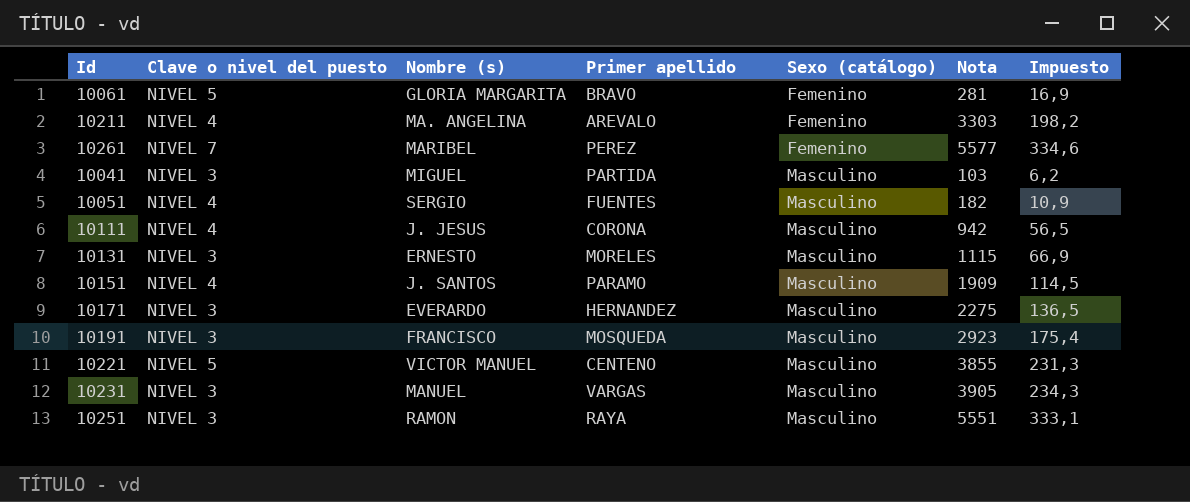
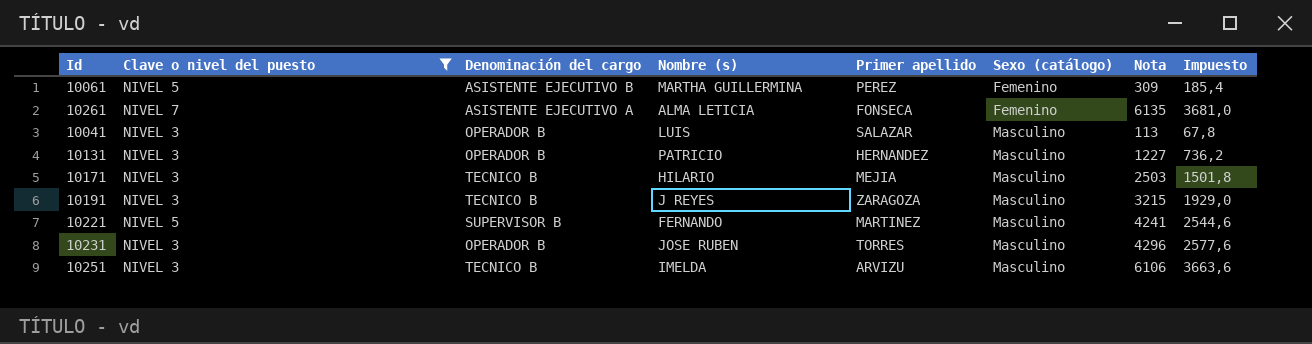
filter: none -> Clave o nivel del puesto != NIVEL 4
column Denominación del cargo | position: none -> 3
column Impuesto | formula: [Nota] * 0,06 -> [Nota] * 0,6
10061 | Nombre (s): GLORIA MARGARITA -> MARTHA GUILLERMINA
10061 | Primer apellido: BRAVO -> PEREZ
10061 | Nota: 281 -> 309
10261 | Nombre (s): MARIBEL -> ALMA LETICIA
10261 | Primer apellido: PEREZ -> FONSECA
10261 | Nota: 5577 -> 6135
10041 | Nombre (s): MIGUEL -> LUIS
10041 | Primer apellido: PARTIDA -> SALAZAR
10041 | Nota: 103 -> 113
10131 | Nombre (s): ERNESTO -> PATRICIO
10131 | Primer apellido: MORELES -> HERNANDEZ
10131 | Nota: 1115 -> 1227
10171 | Nombre (s): EVERARDO -> HILARIO
10171 | Primer apellido: HERNANDEZ -> MEJIA
10171 | Nota: 2275 -> 2503
10191 | Nombre (s): FRANCISCO -> J REYES
10191 | Primer apellido: MOSQUEDA -> ZARAGOZA
10191 | Nota: 2923 -> 3215
10221 | Nombre (s): VICTOR MANUEL -> FERNANDO
10221 | Primer apellido: CENTENO -> MARTINEZ
10221 | Nota: 3855 -> 4241
10231 | Nombre (s): MANUEL -> JOSE RUBEN
10231 | Primer apellido: VARGAS -> TORRES
10231 | Nota: 3905 -> 4296
10251 | Nombre (s): RAMON -> IMELDA
10251 | Primer apellido: RAYA -> ARVIZU
10251 | Nota: 5551 -> 6106

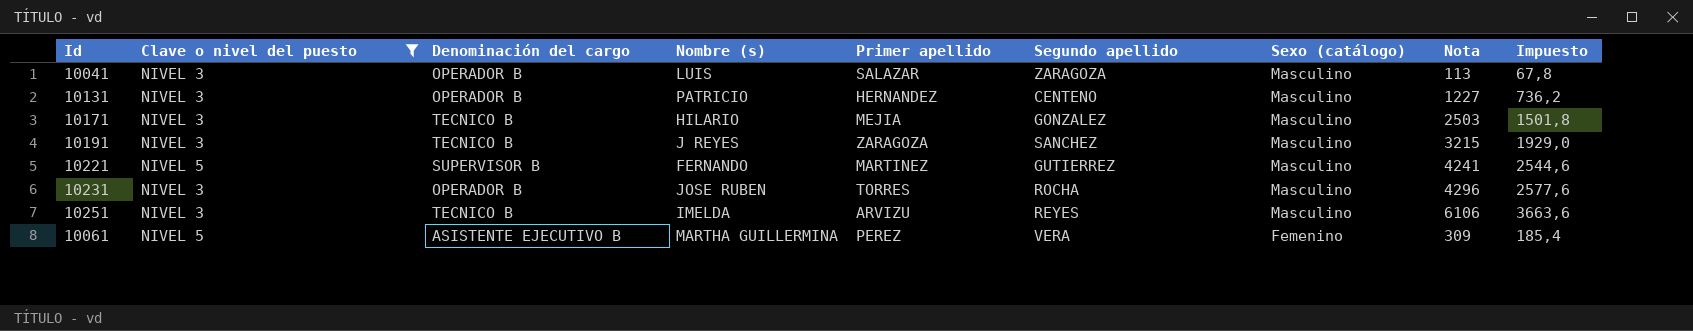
row order: Sexo (catálogo) ascending -> Sexo (catálogo) descending
column Segundo apellido | position: none -> 6
row 10261: NIVEL 7 | ASISTENTE EJECUTIVO A | ALMA LETICIA | FONSECA | Femenino | 6135 | 3681,0 -> none

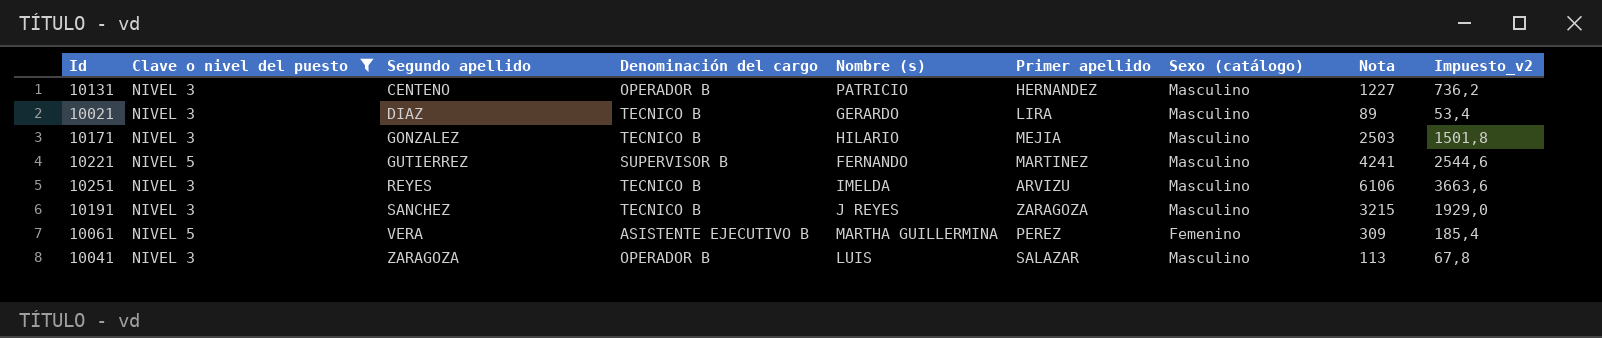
row order: Sexo (catálogo) descending -> Segundo apellido ascending
column Segundo apellido | position: 6 -> 3
column name: Impuesto -> Impuesto_v2
row 10231: NIVEL 3 | OPERADOR B | JOSE RUBEN | TORRES | ROCHA | Masculino | 4296 | 2577,6 -> none
row 10021: none -> NIVEL 3 | DIAZ | TECNICO B | GERARDO | LIRA | Masculino | 89 | 53,4

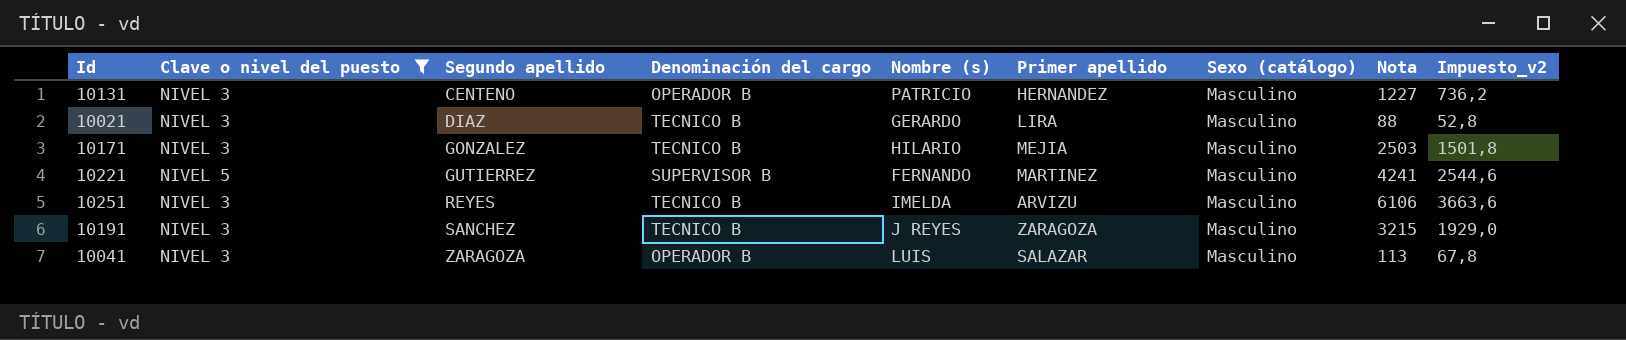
row 10061: NIVEL 5 | VERA | ASISTENTE EJECUTIVO B | MARTHA GUILLERMINA | PEREZ | Femenino | 309 | 185,4 -> none
10021 | Nota: 89 -> 88
10021 | Impuesto_v2: 53,4 -> 52,8

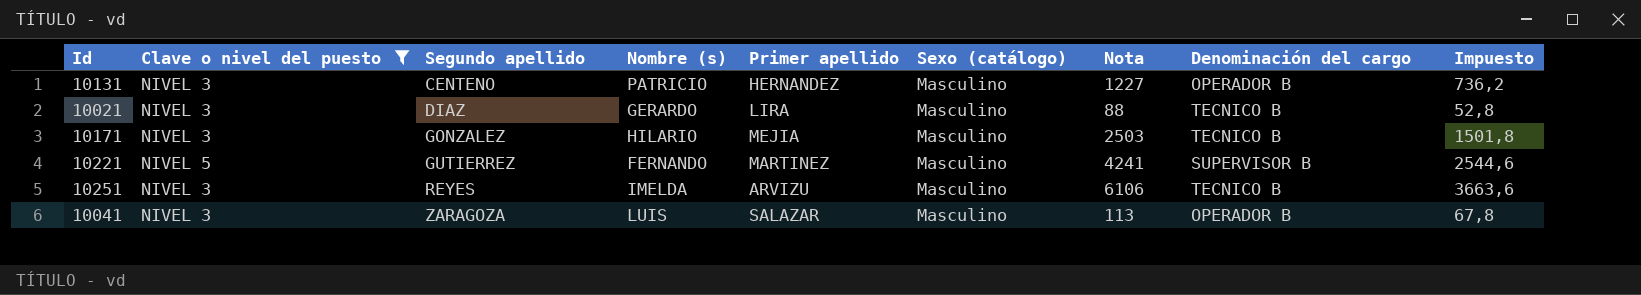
column Denominación del cargo | position: 4 -> 8
column name: Impuesto_v2 -> Impuesto
row 10191: NIVEL 3 | SANCHEZ | TECNICO B | J REYES | ZARAGOZA | Masculino | 3215 | 1929,0 -> none

